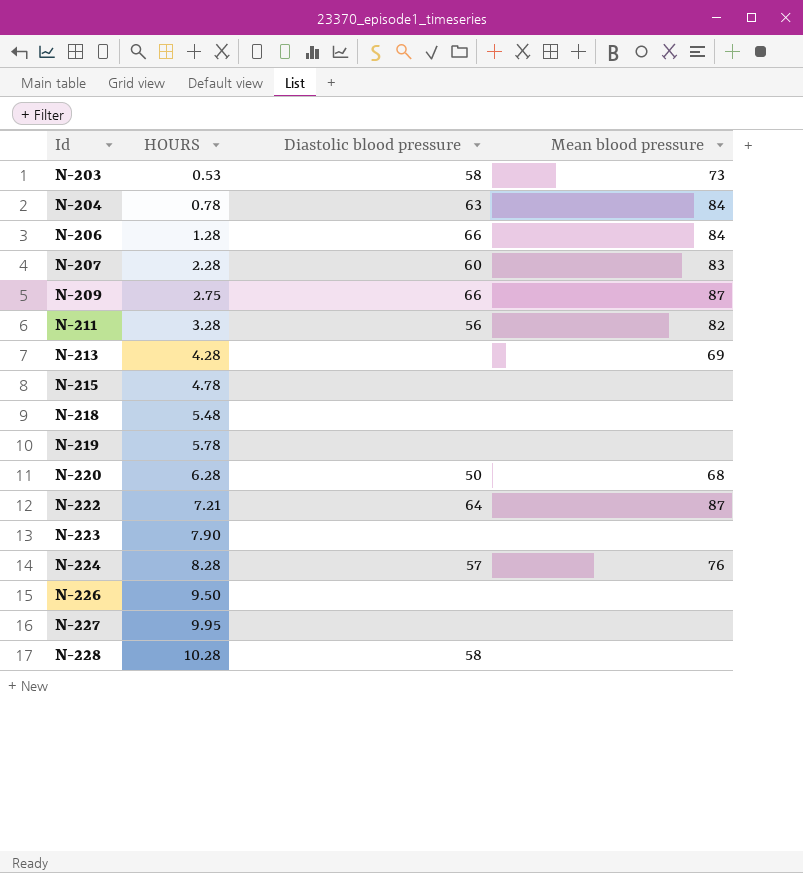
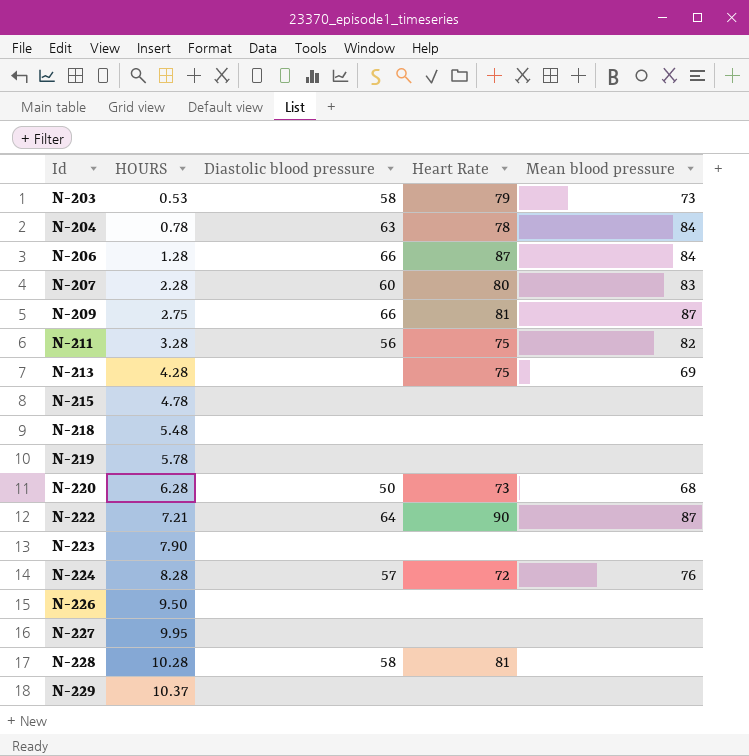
column Heart Rate | position: none -> 4
row N-229: none -> 10.37 | none | none | none

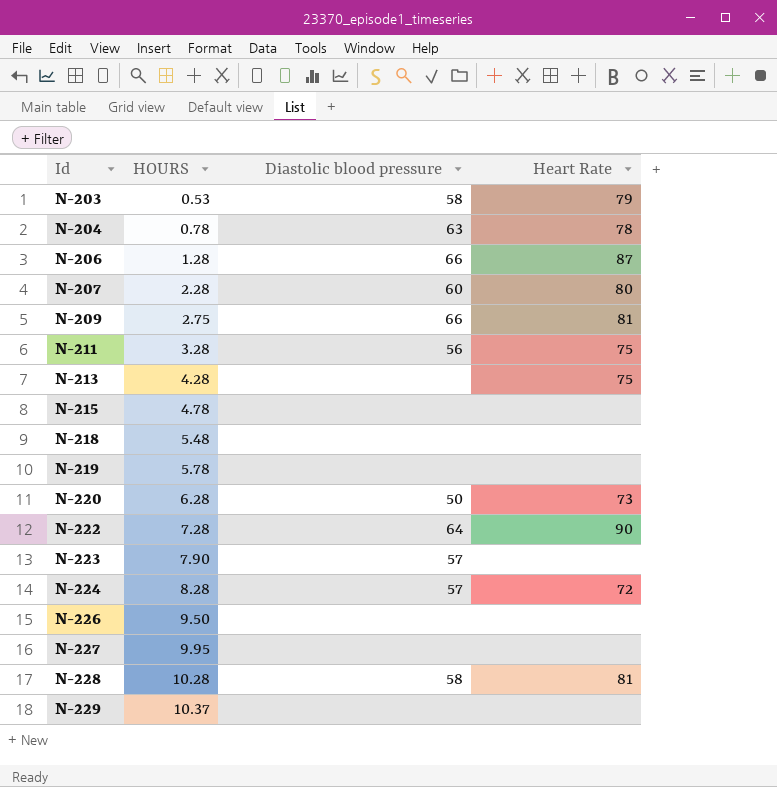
column Mean blood pressure | position: 5 -> none
N-222 | HOURS: 7.21 -> 7.28
N-223 | Diastolic blood pressure: none -> 57

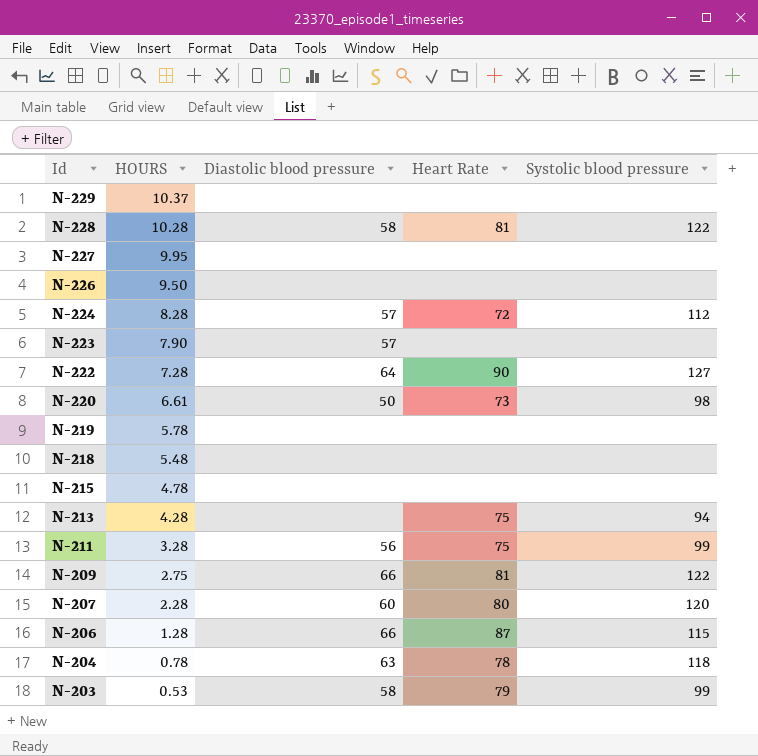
row order: Id ascending -> Id descending
column Systolic blood pressure | position: none -> 5
N-220 | HOURS: 6.28 -> 6.61

